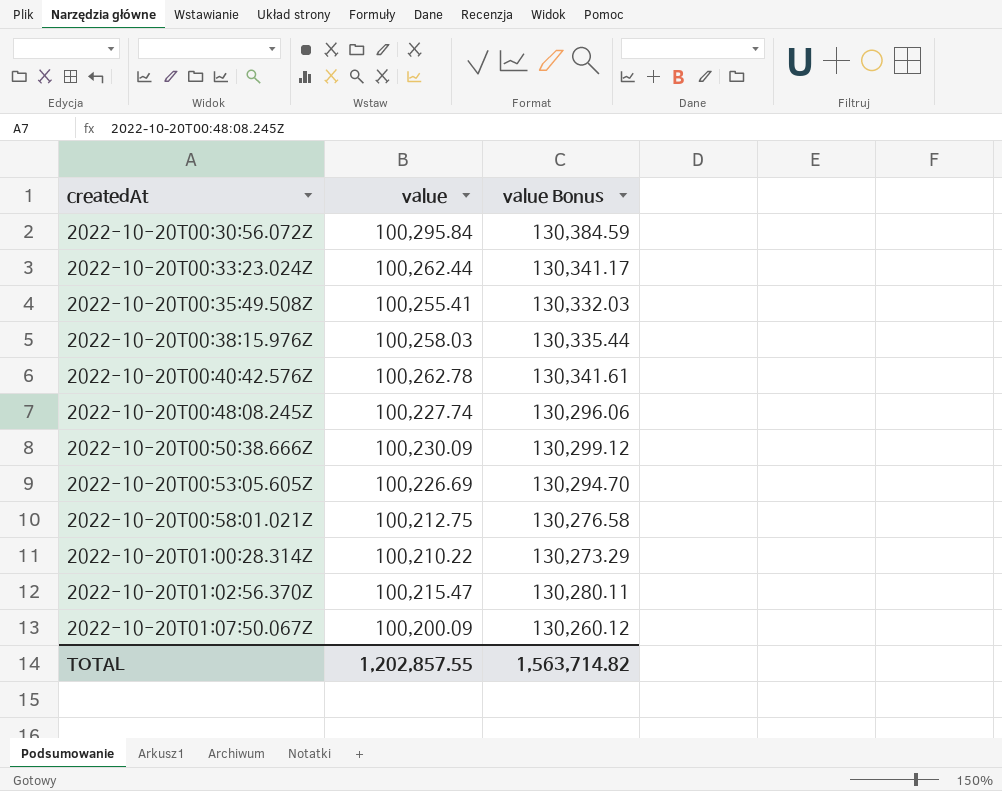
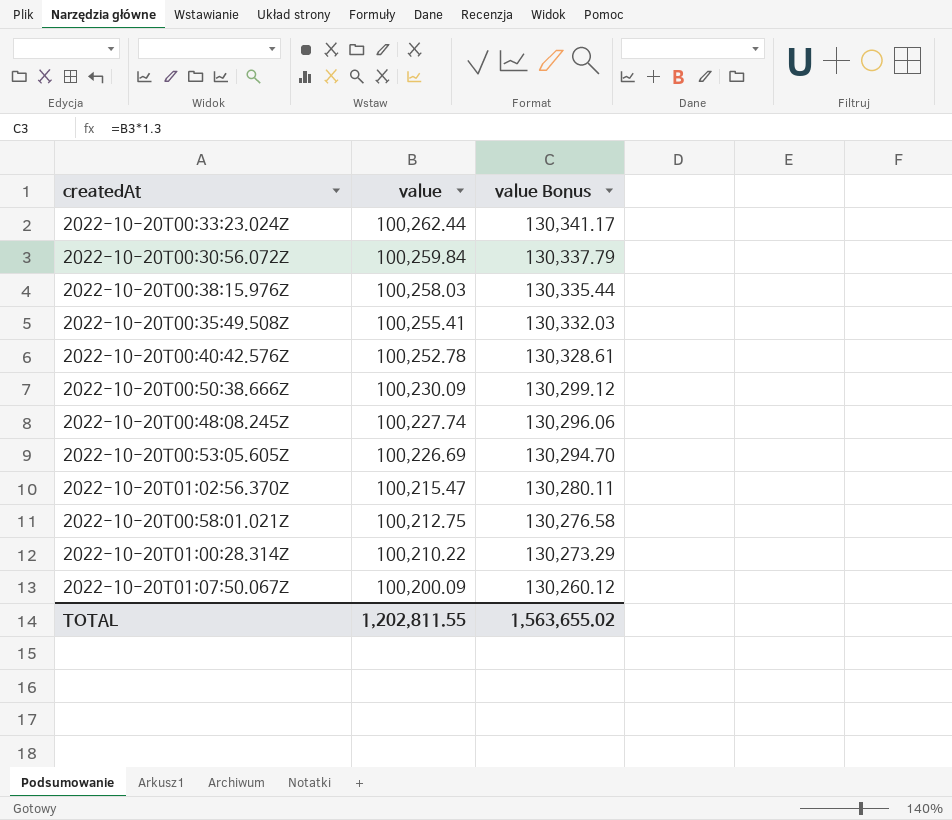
row order: createdAt ascending -> value descending
2022-10-20T00:30:56.072Z | value: 100,295.84 -> 100,259.84
2022-10-20T00:30:56.072Z | value Bonus: 130,384.59 -> 130,337.79
2022-10-20T00:40:42.576Z | value: 100,262.78 -> 100,252.78
2022-10-20T00:40:42.576Z | value Bonus: 130,341.61 -> 130,328.61
TOTAL | value: 1,202,857.55 -> 1,202,811.55
TOTAL | value Bonus: 1,563,714.82 -> 1,563,655.02

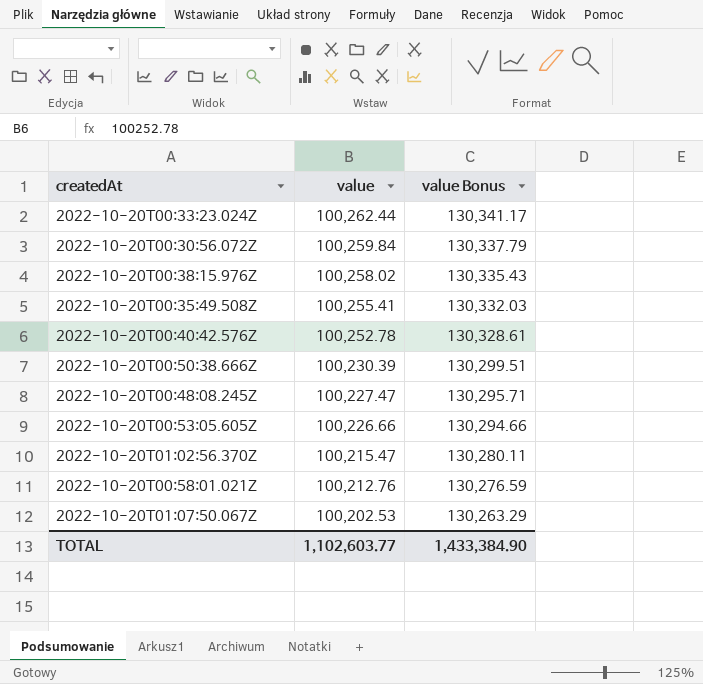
row 2022-10-20T01:00:28.314Z: 100,210.22 | 130,273.29 -> none
2022-10-20T00:38:15.976Z | value: 100,258.03 -> 100,258.02
2022-10-20T00:38:15.976Z | value Bonus: 130,335.44 -> 130,335.43
2022-10-20T00:50:38.666Z | value: 100,230.09 -> 100,230.39
2022-10-20T00:50:38.666Z | value Bonus: 130,299.12 -> 130,299.51
2022-10-20T00:48:08.245Z | value: 100,227.74 -> 100,227.47
2022-10-20T00:48:08.245Z | value Bonus: 130,296.06 -> 130,295.71
2022-10-20T00:53:05.605Z | value: 100,226.69 -> 100,226.66
2022-10-20T00:53:05.605Z | value Bonus: 130,294.70 -> 130,294.66
2022-10-20T00:58:01.021Z | value: 100,212.75 -> 100,212.76
2022-10-20T00:58:01.021Z | value Bonus: 130,276.58 -> 130,276.59
2022-10-20T01:07:50.067Z | value: 100,200.09 -> 100,202.53
2022-10-20T01:07:50.067Z | value Bonus: 130,260.12 -> 130,263.29
TOTAL | value: 1,202,811.55 -> 1,102,603.77
TOTAL | value Bonus: 1,563,655.02 -> 1,433,384.90

